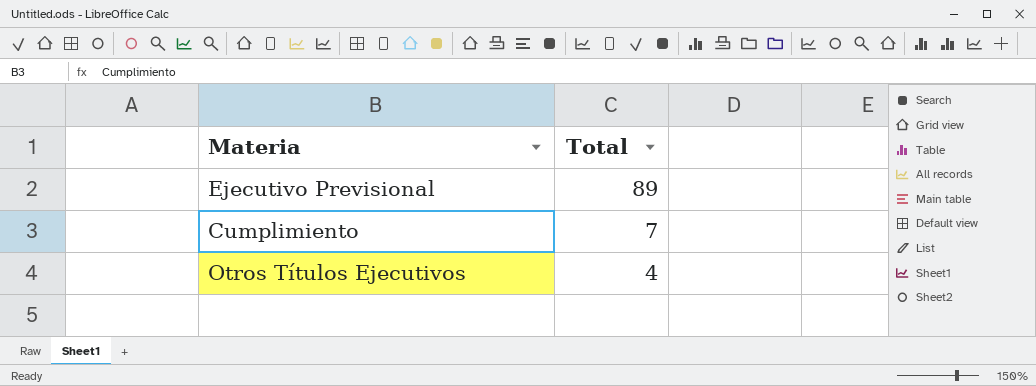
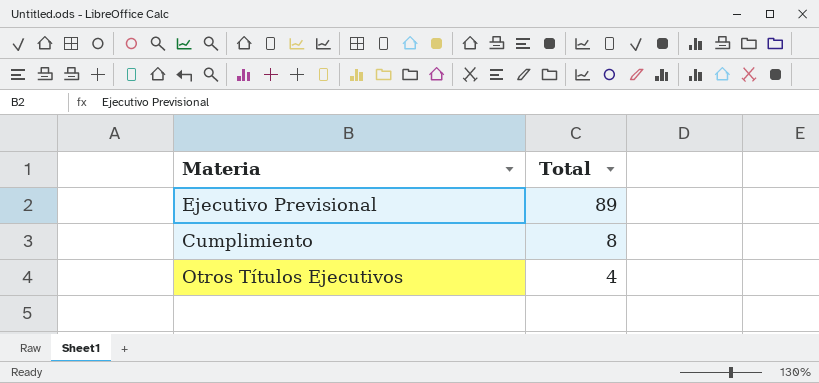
Cumplimiento | Total: 7 -> 8

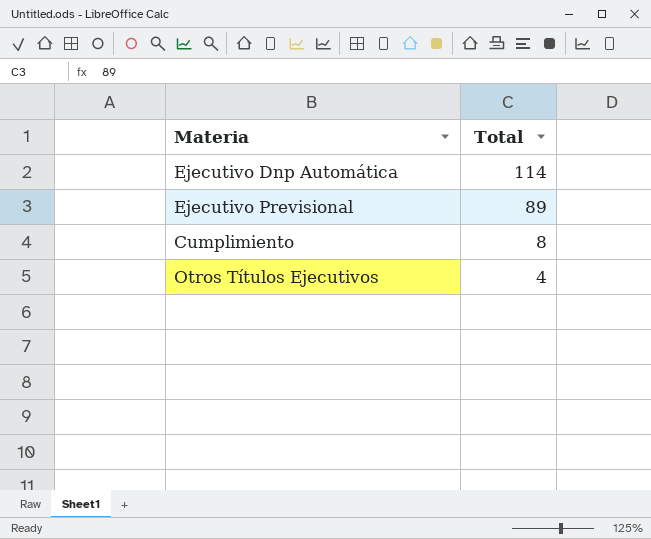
row Ejecutivo Dnp Automática: none -> 114

